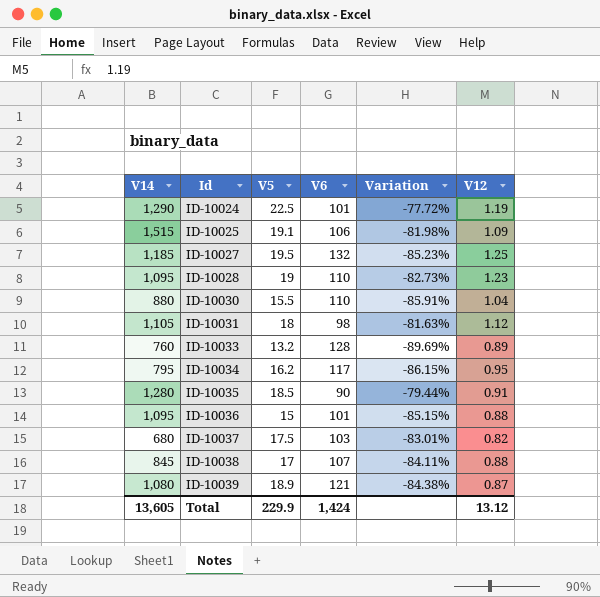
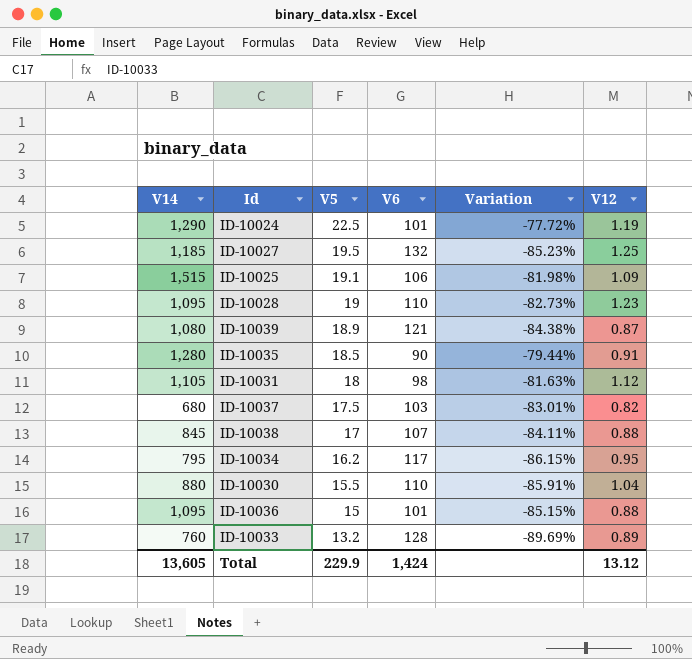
row order: Id ascending -> V5 descending

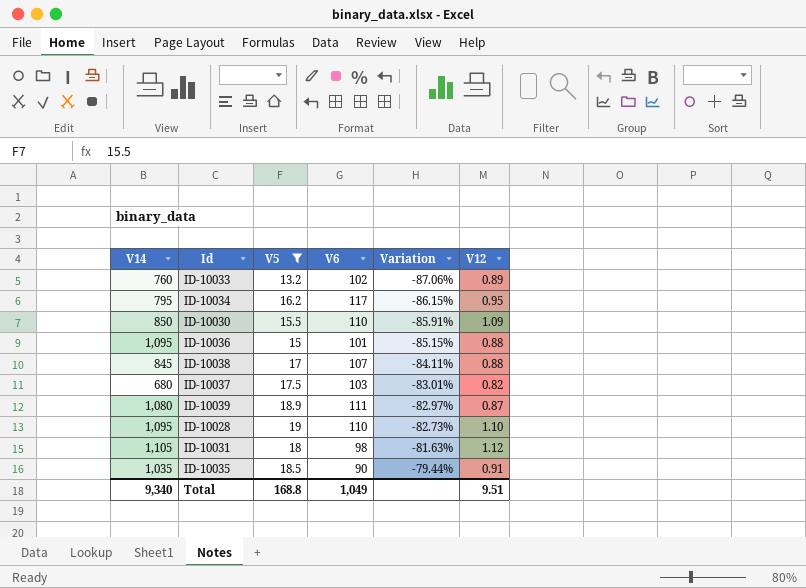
filter: none -> V5 <= 19
row order: V5 descending -> Variation ascending
ID-10033 | V6: 128 -> 102
ID-10033 | Variation: -89.69% -> -87.06%
ID-10030 | V14: 880 -> 850
ID-10030 | V12: 1.04 -> 1.09
ID-10039 | V6: 121 -> 111
ID-10039 | Variation: -84.38% -> -82.97%
ID-10028 | V12: 1.23 -> 1.10
ID-10035 | V14: 1,280 -> 1,035
Total | V14: 13,605 -> 9,340
Total | V5: 229.9 -> 168.8
Total | V6: 1,424 -> 1,049
Total | V12: 13.12 -> 9.51

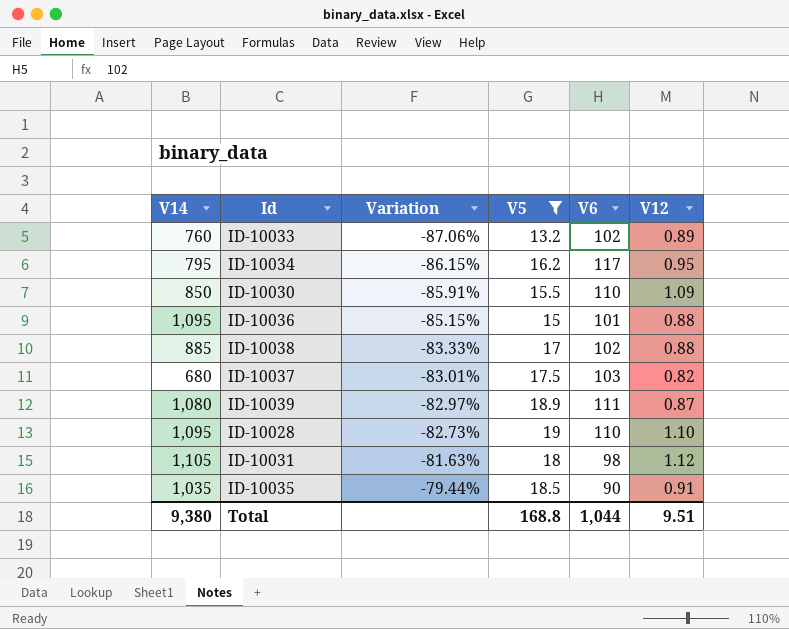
column Variation | position: 5 -> 3
ID-10038 | V14: 845 -> 885
ID-10038 | Variation: -84.11% -> -83.33%
ID-10038 | V6: 107 -> 102
Total | V14: 9,340 -> 9,380
Total | V6: 1,049 -> 1,044

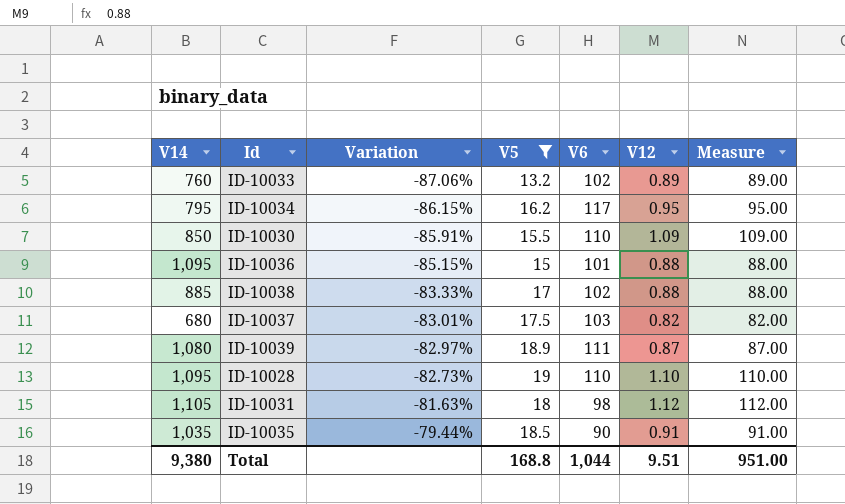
column Measure | formula: none -> [V12] * 100

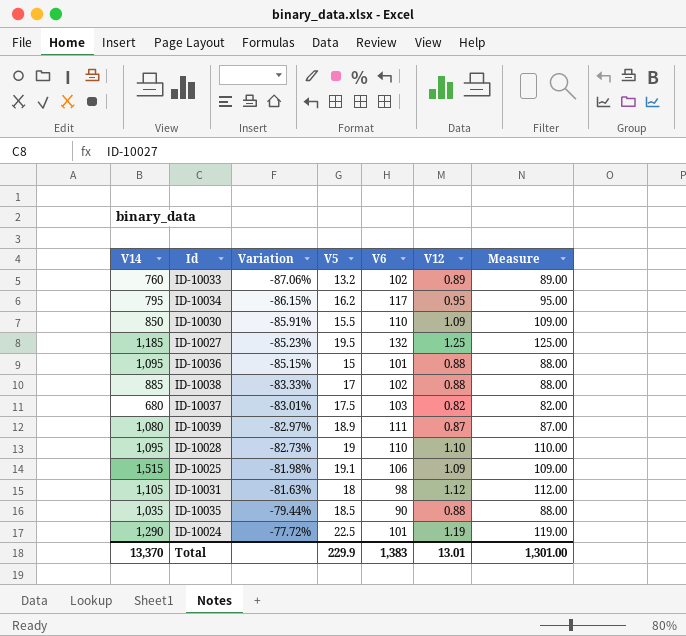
filter: V5 <= 19 -> none
ID-10035 | V12: 0.91 -> 0.88
ID-10035 | Measure: 91.00 -> 88.00
Total | V14: 9,380 -> 13,370
Total | V5: 168.8 -> 229.9
Total | V6: 1,044 -> 1,383
Total | V12: 9.51 -> 13.01
Total | Measure: 951.00 -> 1,301.00

